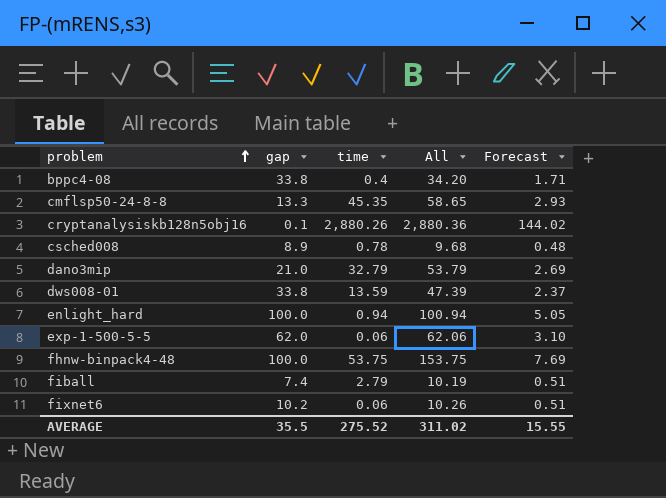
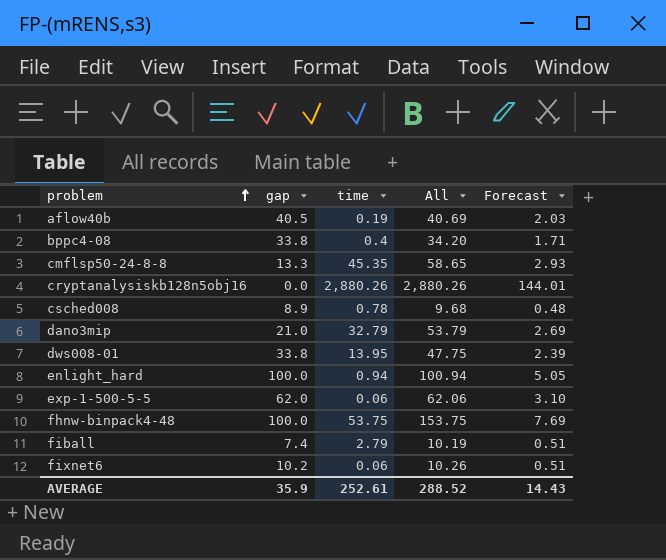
row aflow40b: none -> 40.5 | 0.19 | 40.69 | 2.03
cryptanalysiskb128n5obj16 | gap: 0.1 -> 0.0
cryptanalysiskb128n5obj16 | All: 2,880.36 -> 2,880.26
cryptanalysiskb128n5obj16 | Forecast: 144.02 -> 144.01
dws008-01 | time: 13.59 -> 13.95
dws008-01 | All: 47.39 -> 47.75
dws008-01 | Forecast: 2.37 -> 2.39
AVERAGE | gap: 35.5 -> 35.9
AVERAGE | time: 275.52 -> 252.61
AVERAGE | All: 311.02 -> 288.52
AVERAGE | Forecast: 15.55 -> 14.43

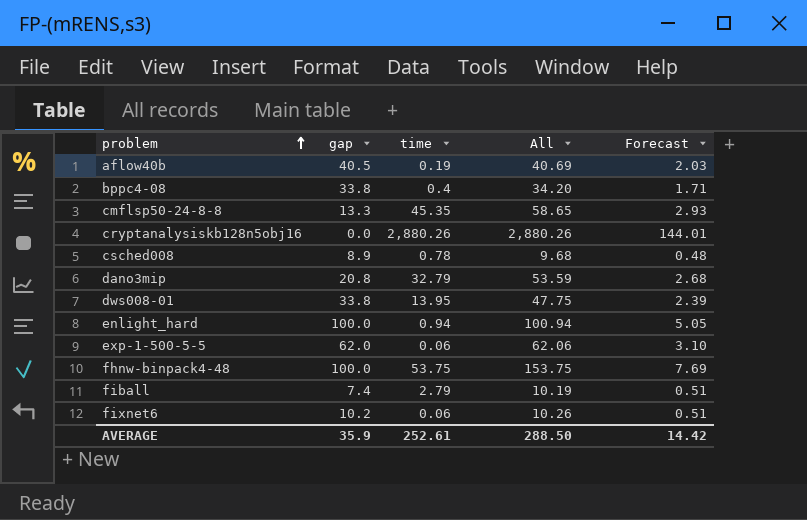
dano3mip | gap: 21.0 -> 20.8
dano3mip | All: 53.79 -> 53.59
dano3mip | Forecast: 2.69 -> 2.68
AVERAGE | All: 288.52 -> 288.50
AVERAGE | Forecast: 14.43 -> 14.42

